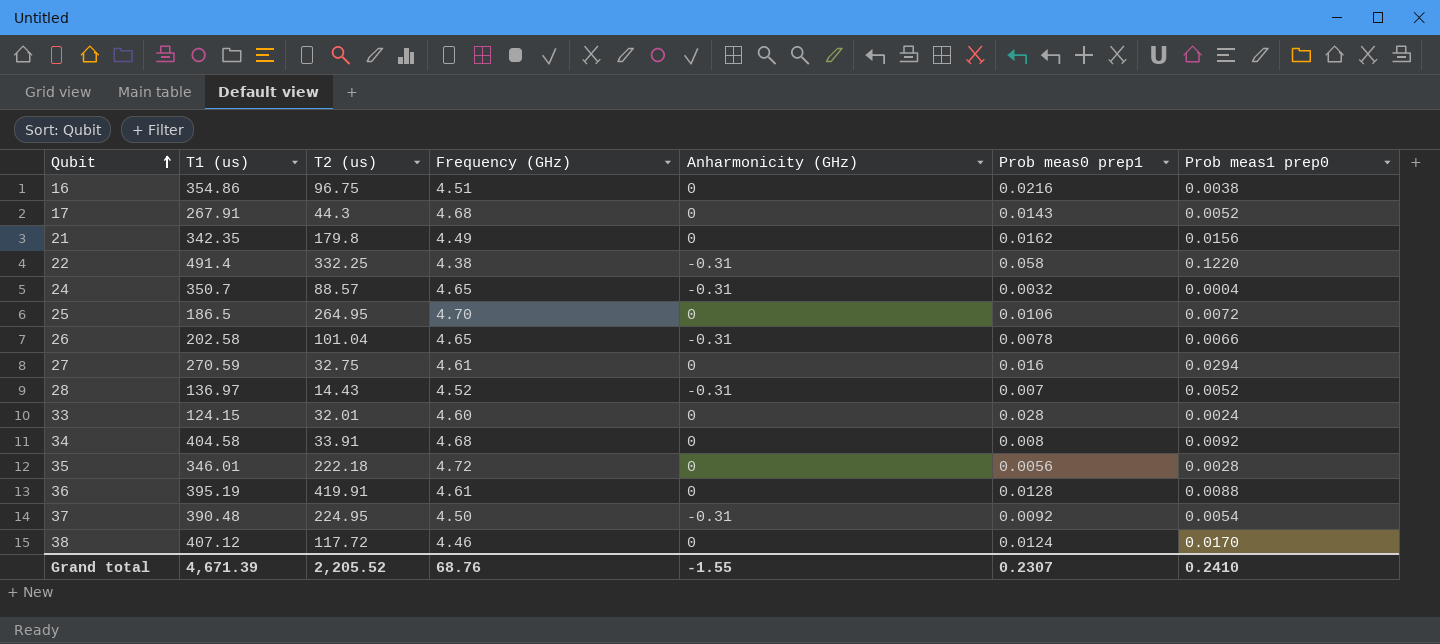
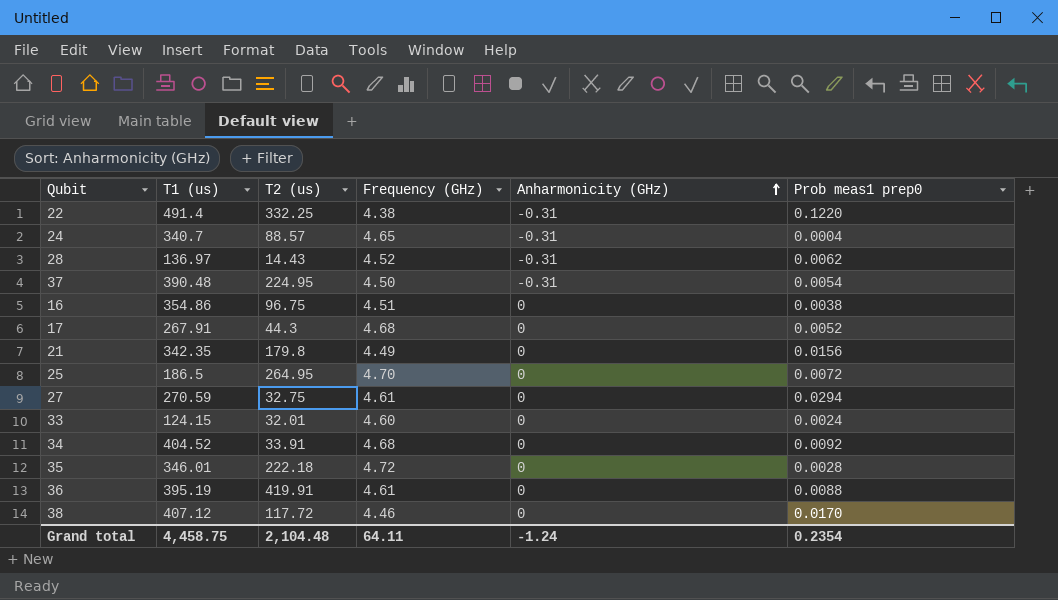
row order: Qubit ascending -> Anharmonicity (GHz) ascending
column Prob meas0 prep1 | position: 6 -> none
row 26: 202.58 | 101.04 | 4.65 | -0.31 | 0.0078 | 0.0066 -> none
24 | T1 (us): 350.7 -> 340.7
28 | Prob meas1 prep0: 0.0052 -> 0.0062
34 | T1 (us): 404.58 -> 404.52
Grand total | T1 (us): 4,671.39 -> 4,458.75
Grand total | T2 (us): 2,205.52 -> 2,104.48
Grand total | Frequency (GHz): 68.76 -> 64.11
Grand total | Anharmonicity (GHz): -1.55 -> -1.24
Grand total | Prob meas1 prep0: 0.2410 -> 0.2354

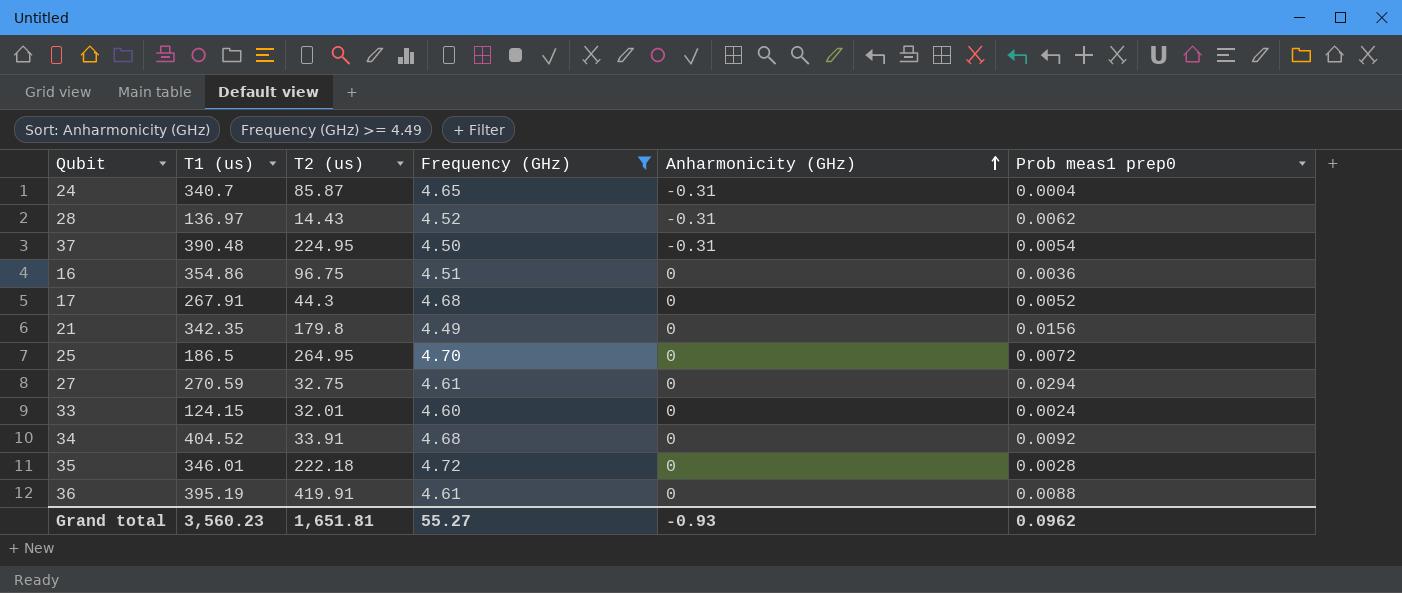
filter: none -> Frequency (GHz) >= 4.49
24 | T2 (us): 88.57 -> 85.87
16 | Prob meas1 prep0: 0.0038 -> 0.0036
Grand total | T1 (us): 4,458.75 -> 3,560.23
Grand total | T2 (us): 2,104.48 -> 1,651.81
Grand total | Frequency (GHz): 64.11 -> 55.27
Grand total | Anharmonicity (GHz): -1.24 -> -0.93
Grand total | Prob meas1 prep0: 0.2354 -> 0.0962

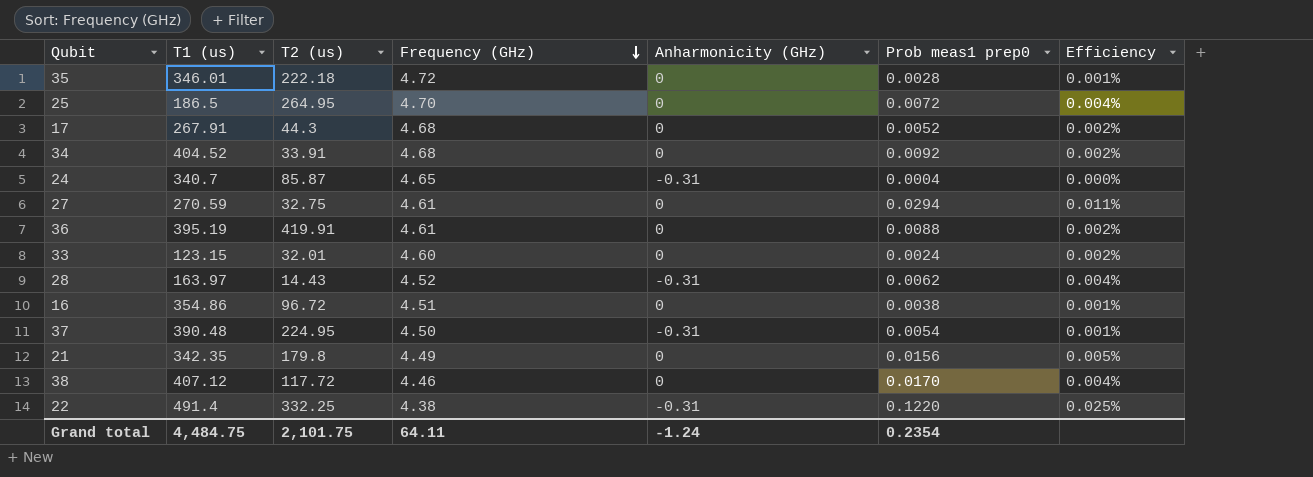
filter: Frequency (GHz) >= 4.49 -> none
row order: Anharmonicity (GHz) ascending -> Frequency (GHz) descending
column Efficiency | formula: none -> [Prob meas1 prep0] / [T1 (us)]
33 | T1 (us): 124.15 -> 123.15
28 | T1 (us): 136.97 -> 163.97
16 | T2 (us): 96.75 -> 96.72
16 | Prob meas1 prep0: 0.0036 -> 0.0038
Grand total | T1 (us): 3,560.23 -> 4,484.75
Grand total | T2 (us): 1,651.81 -> 2,101.75
Grand total | Frequency (GHz): 55.27 -> 64.11
Grand total | Anharmonicity (GHz): -0.93 -> -1.24
Grand total | Prob meas1 prep0: 0.0962 -> 0.2354

